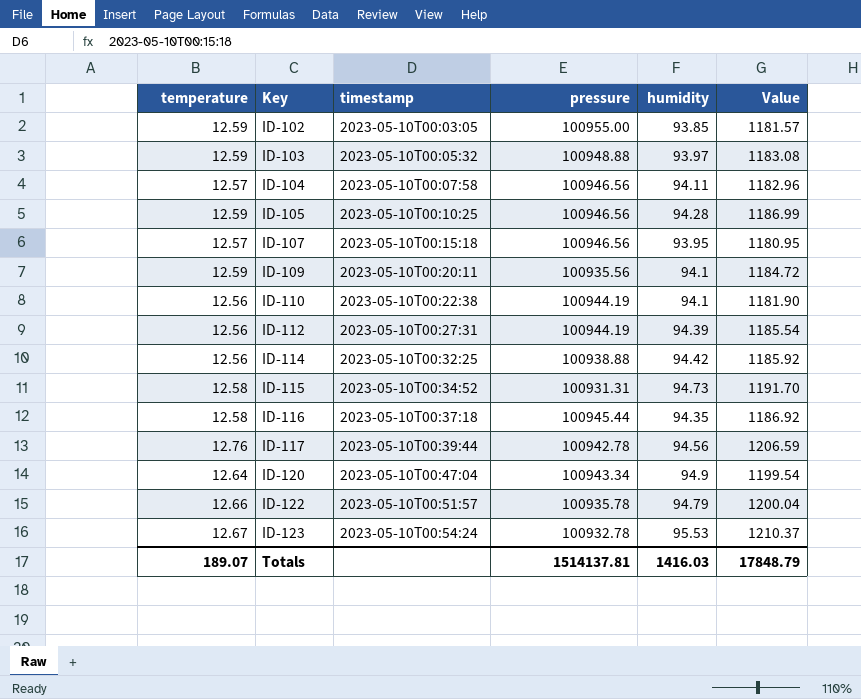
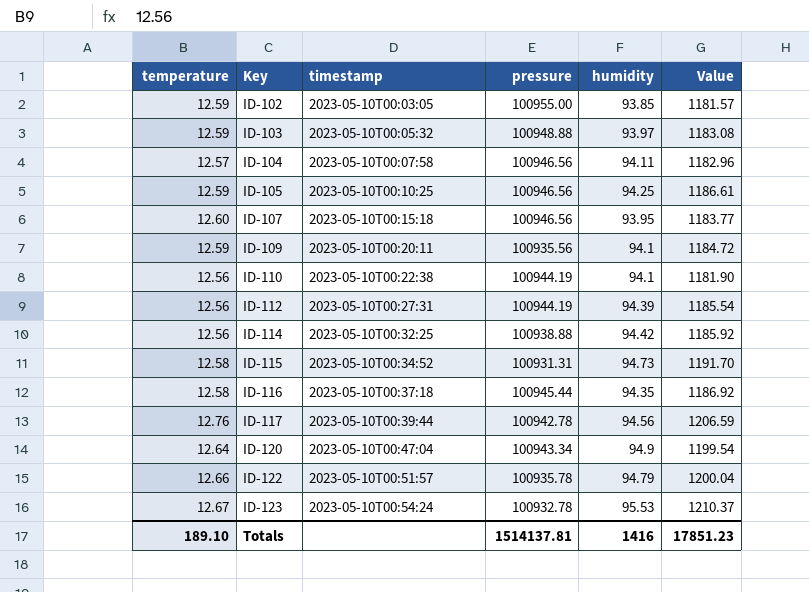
ID-105 | humidity: 94.28 -> 94.25
ID-105 | Value: 1186.99 -> 1186.61
ID-107 | temperature: 12.57 -> 12.60
ID-107 | Value: 1180.95 -> 1183.77
Totals | temperature: 189.07 -> 189.10
Totals | humidity: 1416.03 -> 1416
Totals | Value: 17848.79 -> 17851.23

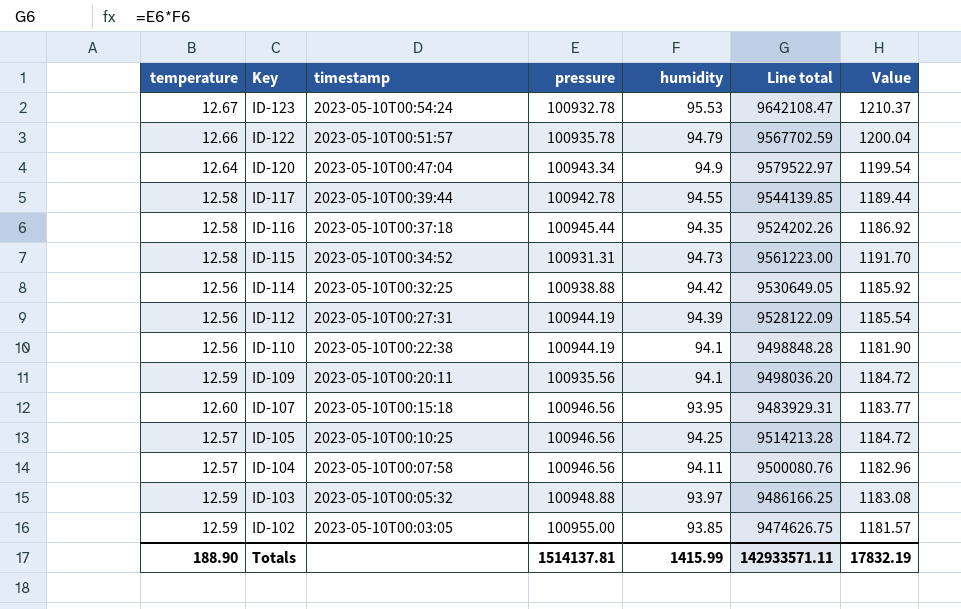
row order: Key ascending -> Key descending
column Line total | formula: none -> [pressure] * [humidity]
ID-117 | temperature: 12.76 -> 12.58
ID-117 | humidity: 94.56 -> 94.55
ID-117 | Value: 1206.59 -> 1189.44
ID-105 | temperature: 12.59 -> 12.57
ID-105 | Value: 1186.61 -> 1184.72
Totals | temperature: 189.10 -> 188.90
Totals | humidity: 1416 -> 1415.99
Totals | Value: 17851.23 -> 17832.19

